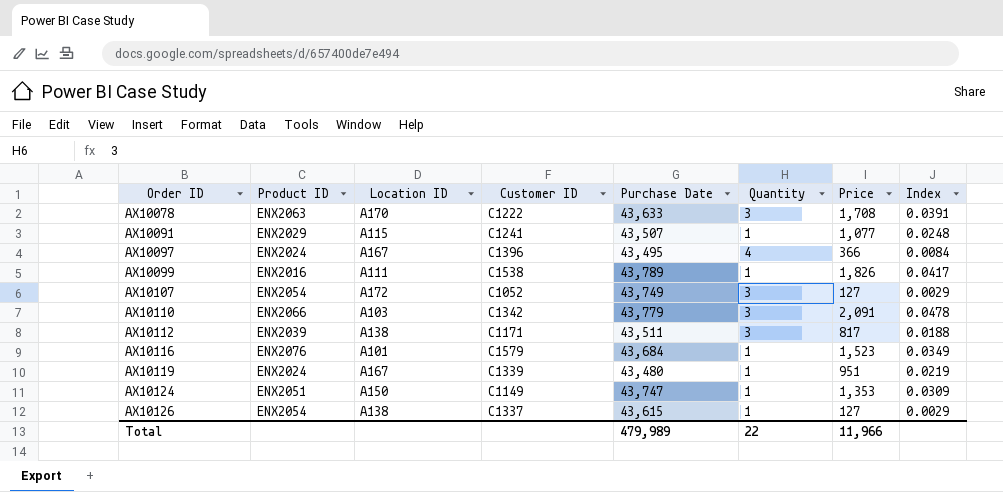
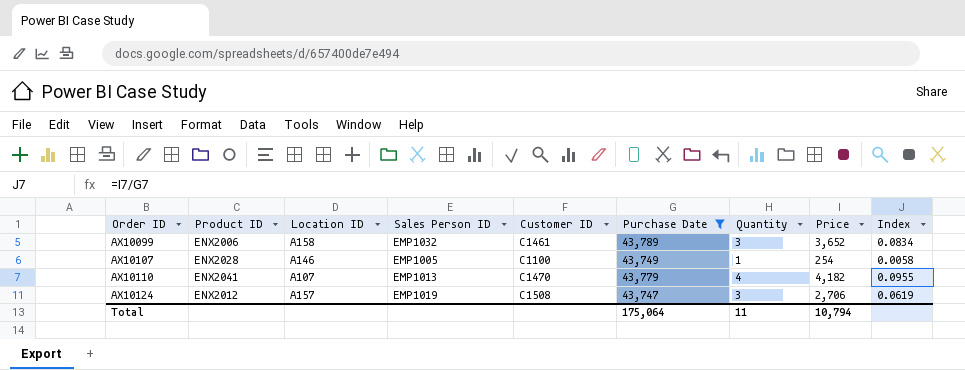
filter: none -> Purchase Date >= 43,747
column Sales Person ID | position: none -> 4
AX10099 | Product ID: ENX2016 -> ENX2006
AX10099 | Location ID: A111 -> A158
AX10099 | Customer ID: C1538 -> C1461
AX10099 | Quantity: 1 -> 3
AX10099 | Price: 1,826 -> 3,652
AX10099 | Index: 0.0417 -> 0.0834
AX10107 | Product ID: ENX2054 -> ENX2028
AX10107 | Location ID: A172 -> A146
AX10107 | Customer ID: C1052 -> C1100
AX10107 | Quantity: 3 -> 1
AX10107 | Price: 127 -> 254
AX10107 | Index: 0.0029 -> 0.0058
AX10110 | Product ID: ENX2066 -> ENX2041
AX10110 | Location ID: A103 -> A107
AX10110 | Customer ID: C1342 -> C1470
AX10110 | Quantity: 3 -> 4
AX10110 | Price: 2,091 -> 4,182
AX10110 | Index: 0.0478 -> 0.0955
AX10124 | Product ID: ENX2051 -> ENX2012
AX10124 | Location ID: A150 -> A157
AX10124 | Customer ID: C1149 -> C1508
AX10124 | Quantity: 1 -> 3
AX10124 | Price: 1,353 -> 2,706
AX10124 | Index: 0.0309 -> 0.0619
Total | Purchase Date: 479,989 -> 175,064
Total | Quantity: 22 -> 11
Total | Price: 11,966 -> 10,794

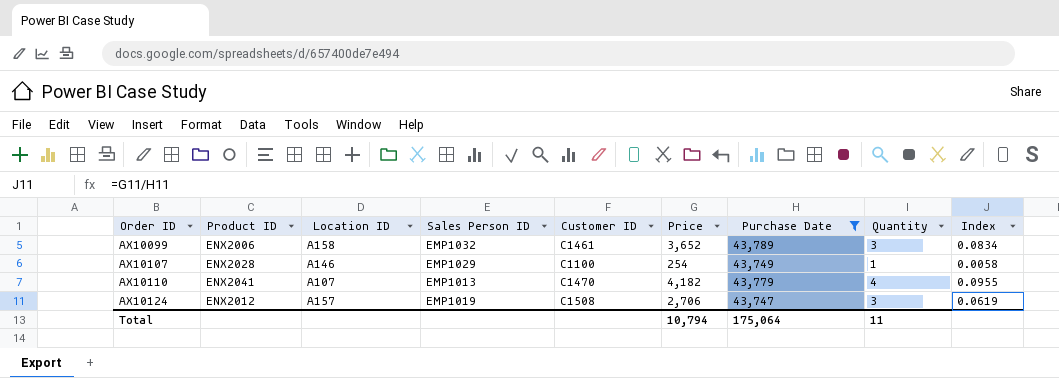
column Price | position: 8 -> 6
AX10107 | Sales Person ID: EMP1005 -> EMP1029

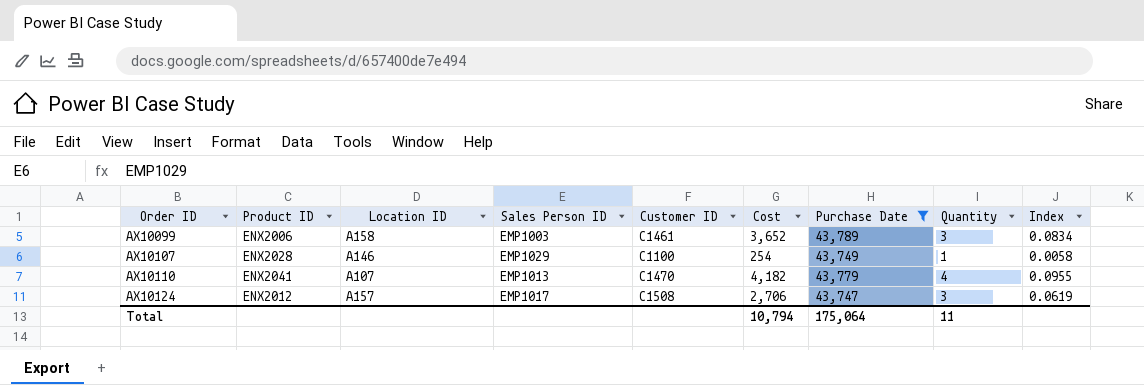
column name: Price -> Cost
AX10099 | Sales Person ID: EMP1032 -> EMP1003
AX10124 | Sales Person ID: EMP1019 -> EMP1017

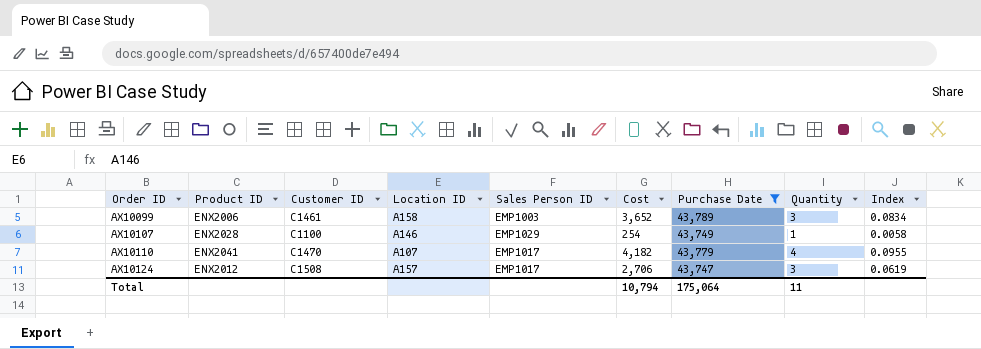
column Customer ID | position: 5 -> 3
AX10110 | Sales Person ID: EMP1013 -> EMP1017

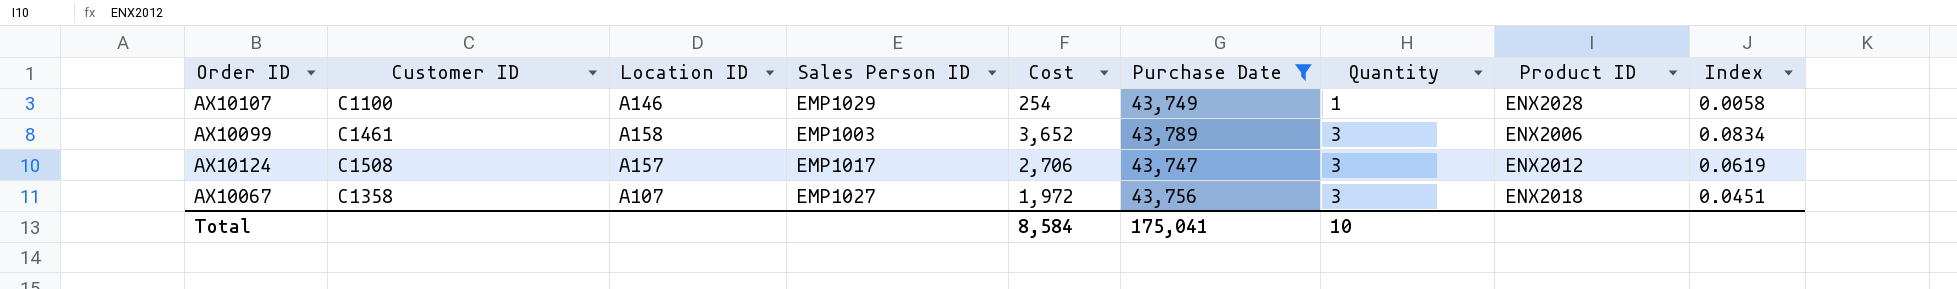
row order: Order ID ascending -> Quantity ascending
column Product ID | position: 2 -> 8
row AX10110: ENX2041 | C1470 | A107 | EMP1017 | 4,182 | 43,779 | 4 | 0.0955 -> none
row AX10067: none -> C1358 | A107 | EMP1027 | 1,972 | 43,756 | 3 | ENX2018 | 0.0451
Total | Cost: 10,794 -> 8,584
Total | Purchase Date: 175,064 -> 175,041
Total | Quantity: 11 -> 10

